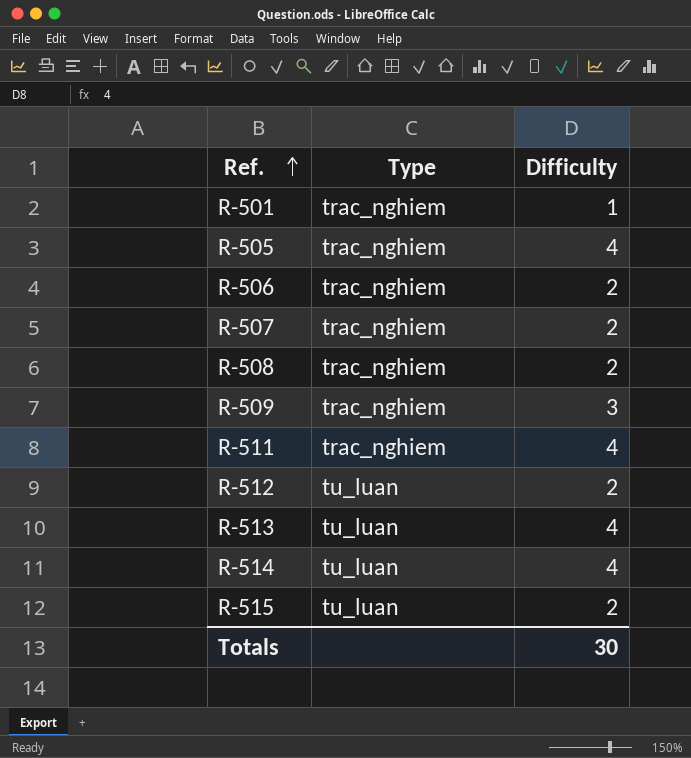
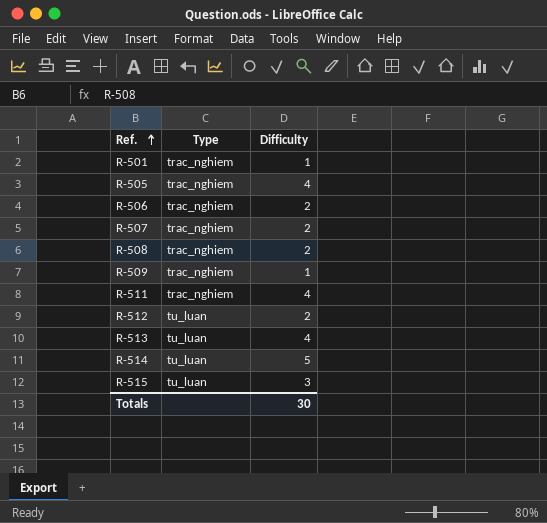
R-509 | Difficulty: 3 -> 1
R-514 | Difficulty: 4 -> 5
R-515 | Difficulty: 2 -> 3

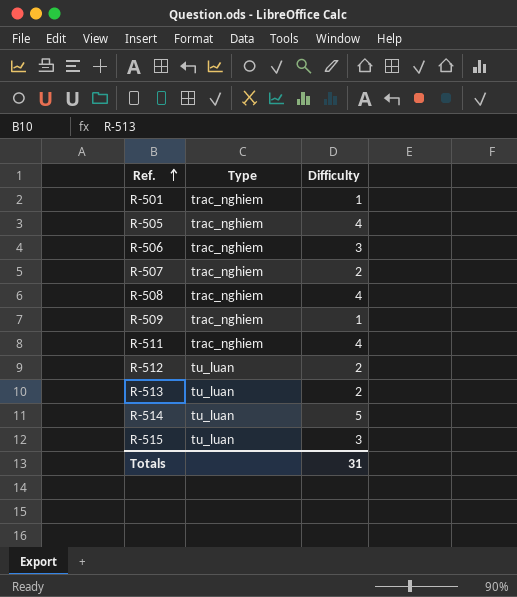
R-506 | Difficulty: 2 -> 3
R-508 | Difficulty: 2 -> 4
R-513 | Difficulty: 4 -> 2
Totals | Difficulty: 30 -> 31

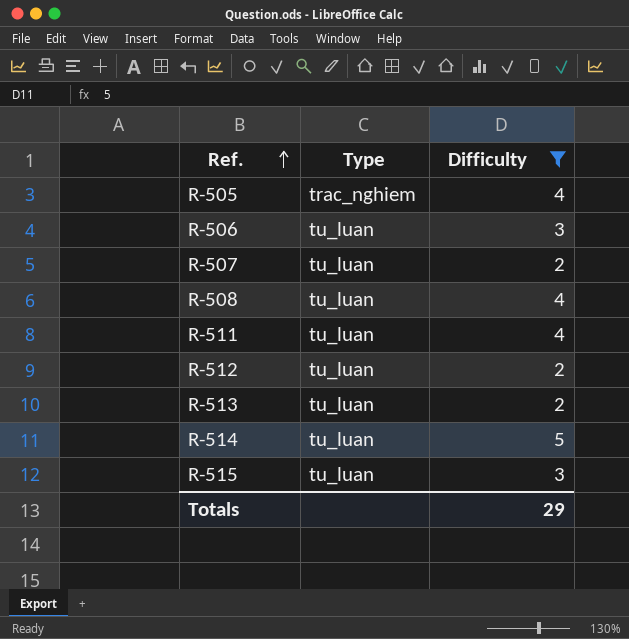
filter: none -> Difficulty != 1
R-506 | Type: trac_nghiem -> tu_luan
R-507 | Type: trac_nghiem -> tu_luan
R-508 | Type: trac_nghiem -> tu_luan
R-511 | Type: trac_nghiem -> tu_luan
Totals | Difficulty: 31 -> 29

